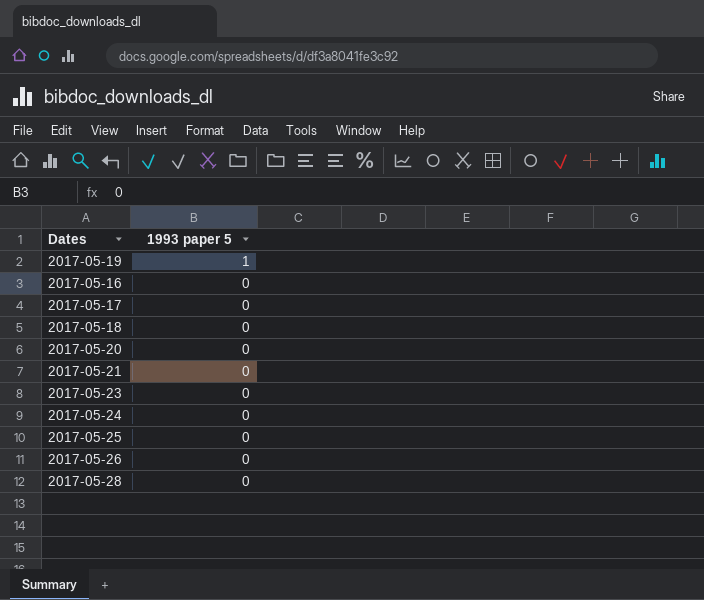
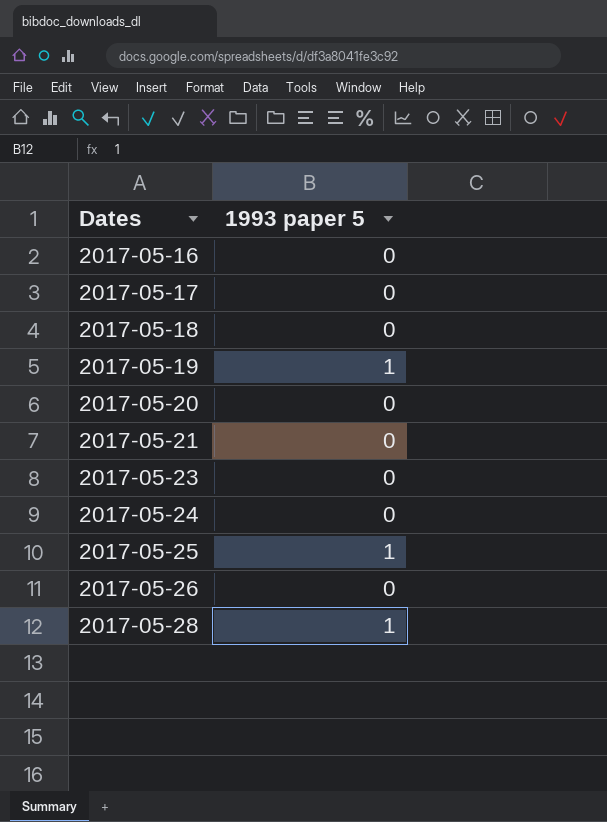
row order: 1993 paper 5 descending -> Dates ascending
2017-05-25 | 1993 paper 5: 0 -> 1
2017-05-28 | 1993 paper 5: 0 -> 1

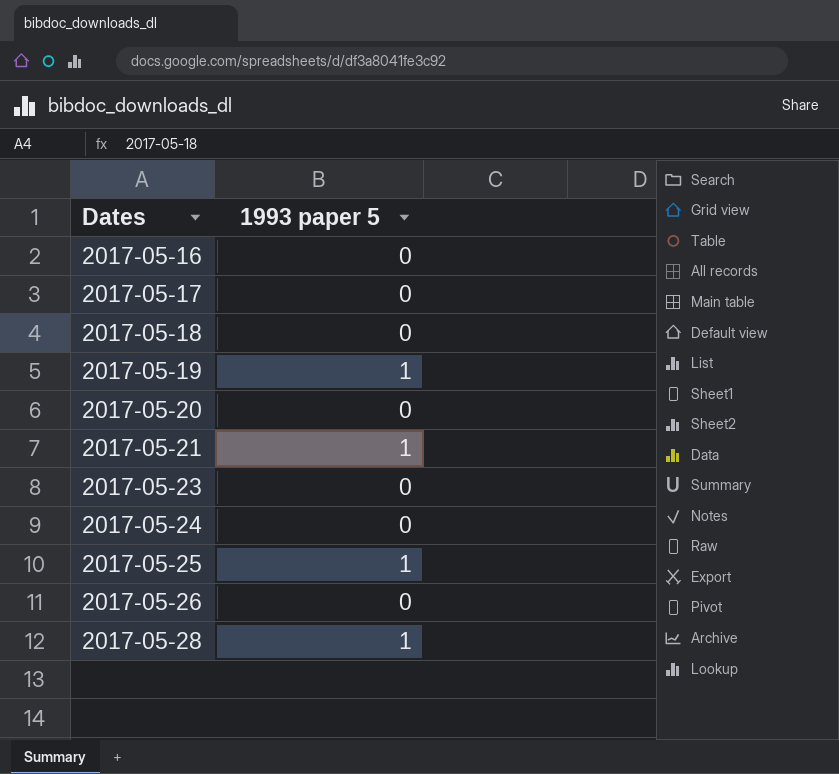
2017-05-21 | 1993 paper 5: 0 -> 1

